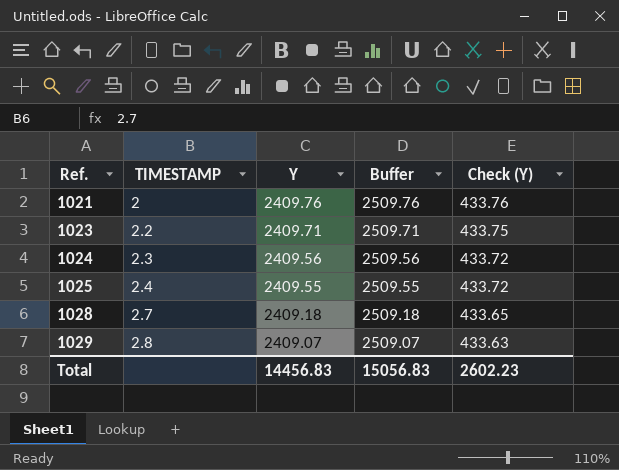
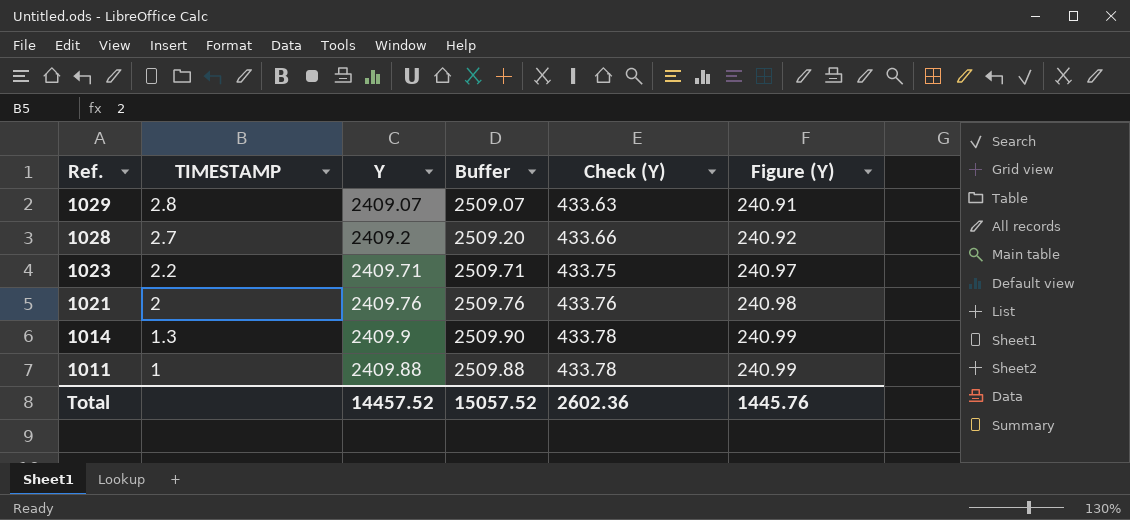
row order: Ref. ascending -> Ref. descending
column Figure (Y) | formula: none -> [Y] * 0.1
row 1024: 2.3 | 2409.56 | 2509.56 | 433.72 -> none
row 1025: 2.4 | 2409.55 | 2509.55 | 433.72 -> none
1028 | Y: 2409.18 -> 2409.2
1028 | Buffer: 2509.18 -> 2509.20
1028 | Check (Y): 433.65 -> 433.66
row 1014: none -> 1.3 | 2409.9 | 2509.90 | 433.78 | 240.99
row 1011: none -> 1 | 2409.88 | 2509.88 | 433.78 | 240.99
Total | Y: 14456.83 -> 14457.52
Total | Buffer: 15056.83 -> 15057.52
Total | Check (Y): 2602.23 -> 2602.36

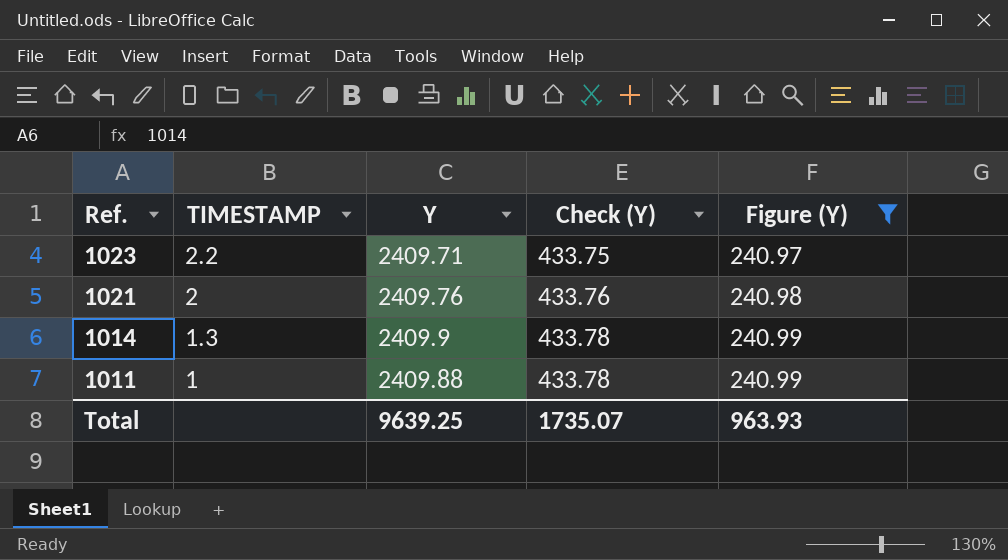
filter: none -> Figure (Y) >= 240.97
column Buffer | formula: [Y] + 100 -> none
Total | Y: 14457.52 -> 9639.25
Total | Check (Y): 2602.36 -> 1735.07
Total | Figure (Y): 1445.76 -> 963.93

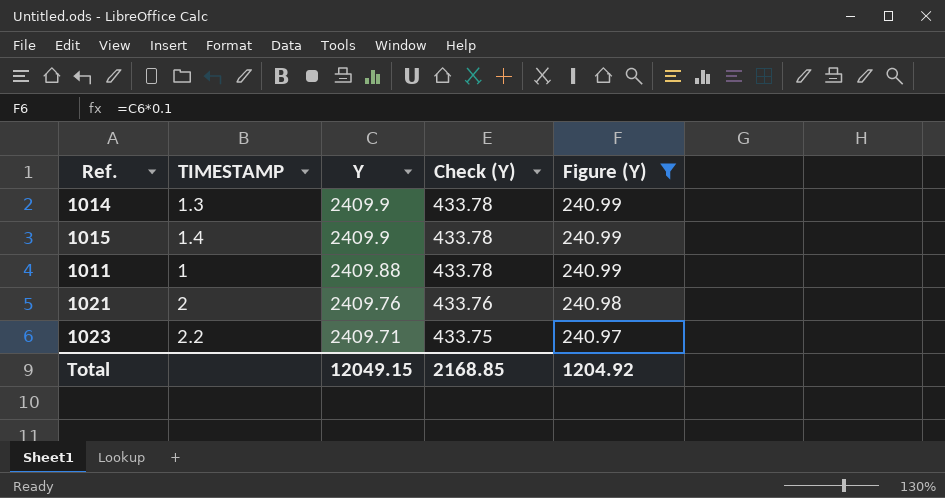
row order: Ref. descending -> Y descending
row 1015: none -> 1.4 | 2409.9 | 433.78 | 240.99
Total | Y: 9639.25 -> 12049.15
Total | Check (Y): 1735.07 -> 2168.85
Total | Figure (Y): 963.93 -> 1204.92

